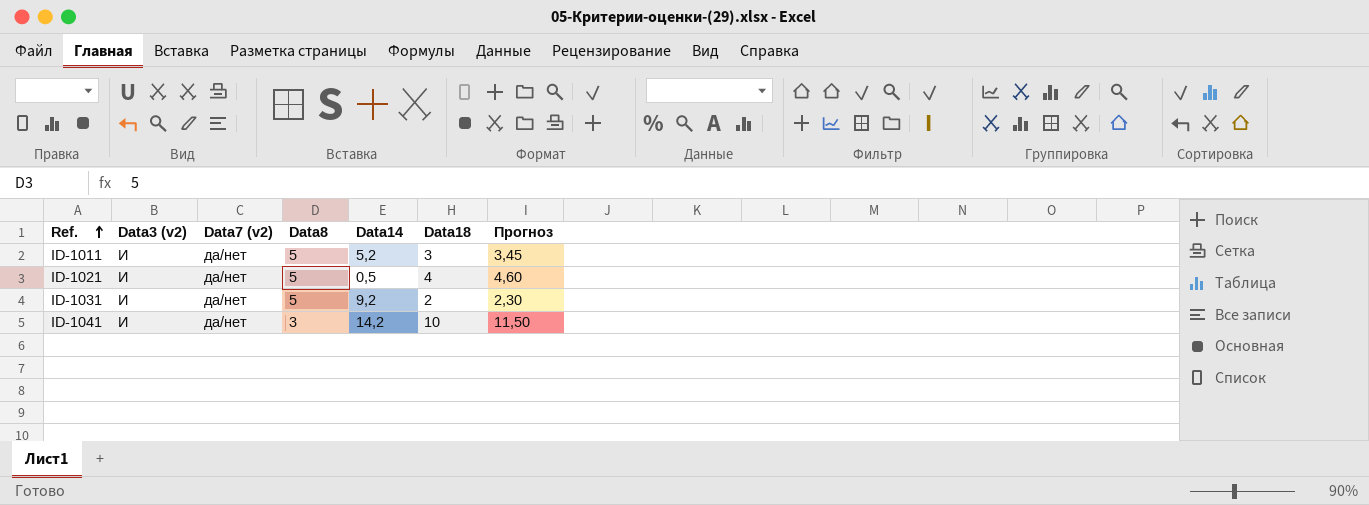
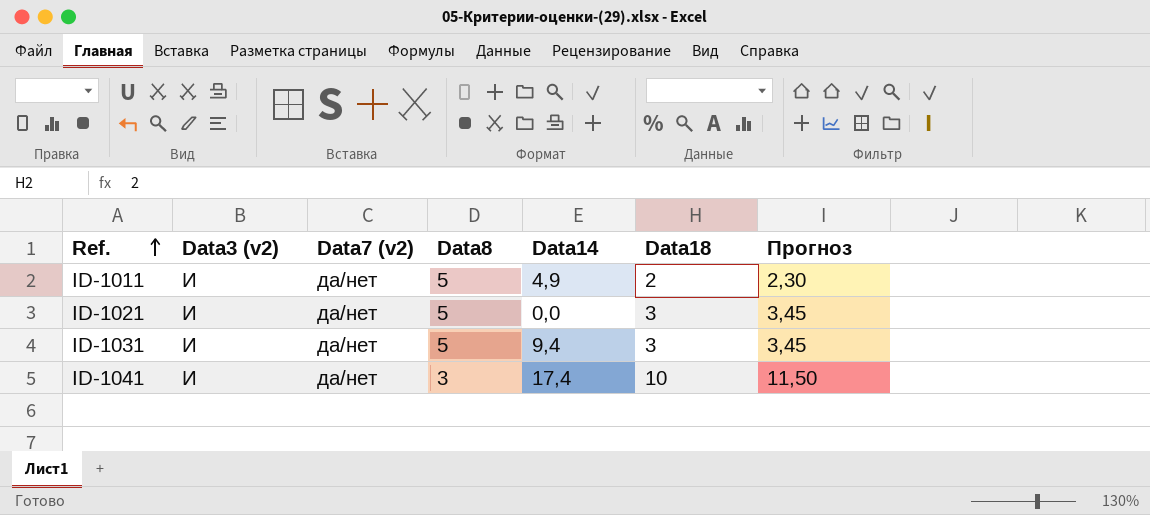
ID-1011 | Data14: 5,2 -> 4,9
ID-1011 | Data18: 3 -> 2
ID-1011 | Прогноз: 3,45 -> 2,30
ID-1021 | Data14: 0,5 -> 0,0
ID-1021 | Data18: 4 -> 3
ID-1021 | Прогноз: 4,60 -> 3,45
ID-1031 | Data14: 9,2 -> 9,4
ID-1031 | Data18: 2 -> 3
ID-1031 | Прогноз: 2,30 -> 3,45
ID-1041 | Data14: 14,2 -> 17,4

